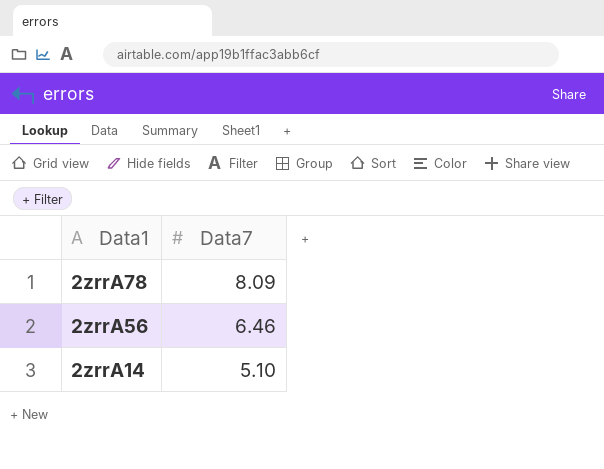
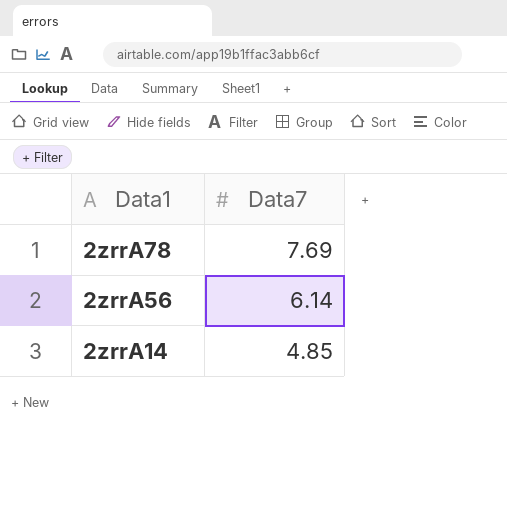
2zrrA78 | Data7: 8.09 -> 7.69
2zrrA56 | Data7: 6.46 -> 6.14
2zrrA14 | Data7: 5.10 -> 4.85

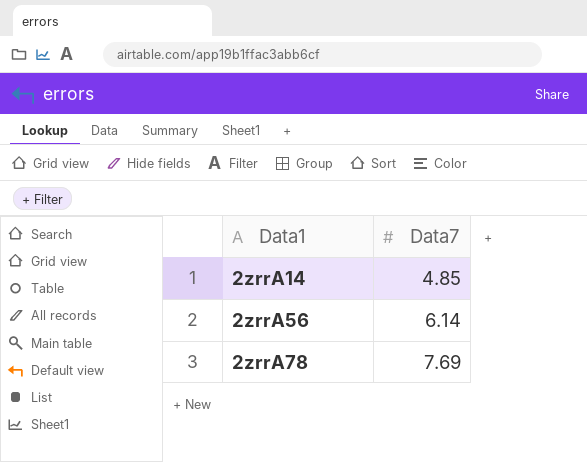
row order: Data1 descending -> Data1 ascending

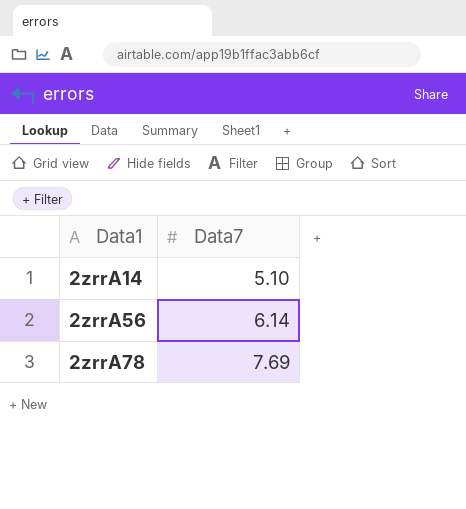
2zrrA14 | Data7: 4.85 -> 5.10

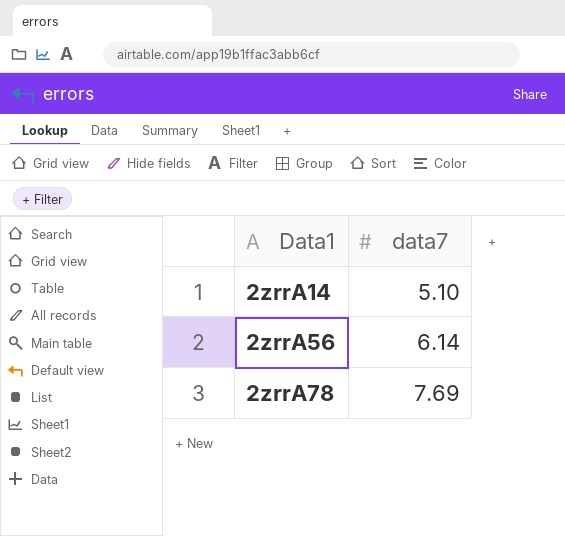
column name: Data7 -> data7

